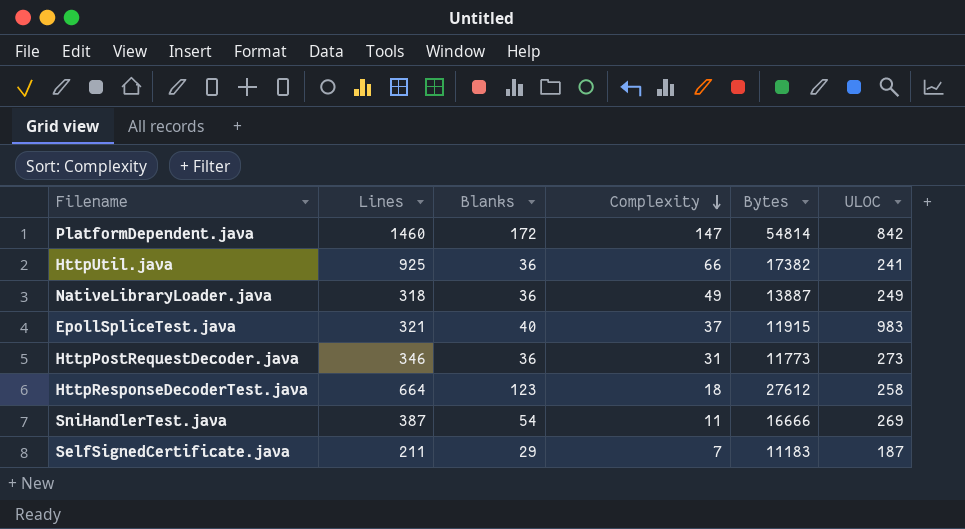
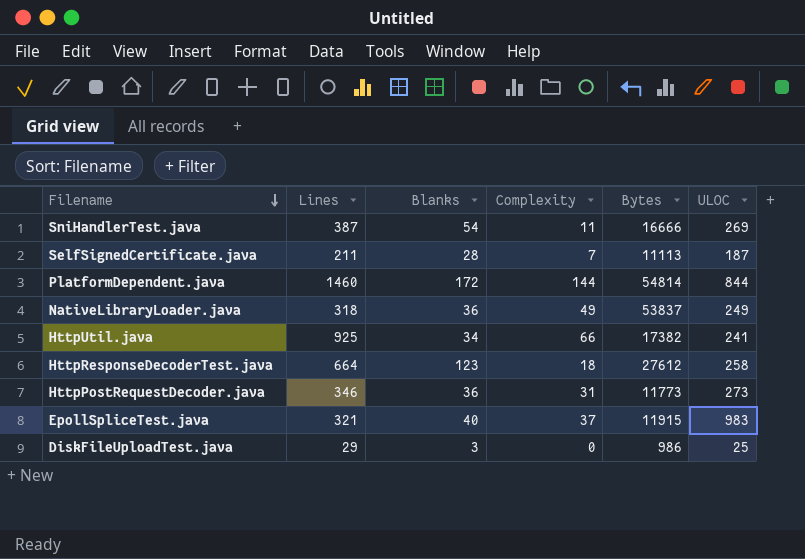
row order: Complexity descending -> Filename descending
SelfSignedCertificate.java | Blanks: 29 -> 28
SelfSignedCertificate.java | Bytes: 11183 -> 11113
PlatformDependent.java | Complexity: 147 -> 144
PlatformDependent.java | ULOC: 842 -> 844
NativeLibraryLoader.java | Bytes: 13887 -> 53837
HttpUtil.java | Blanks: 36 -> 34
row DiskFileUploadTest.java: none -> 29 | 3 | 0 | 986 | 25

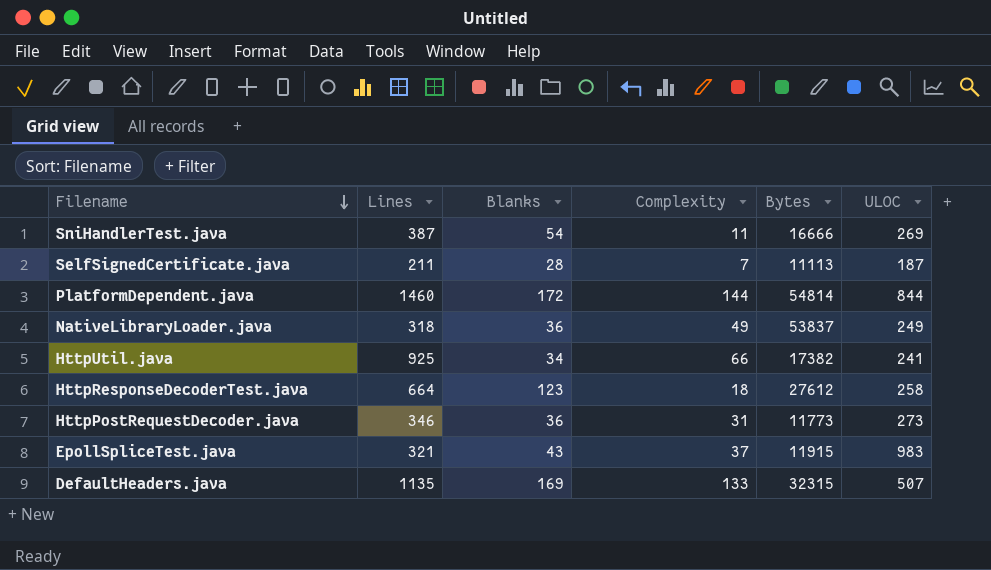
row DiskFileUploadTest.java: 29 | 3 | 0 | 986 | 25 -> none
EpollSpliceTest.java | Blanks: 40 -> 43
row DefaultHeaders.java: none -> 1135 | 169 | 133 | 32315 | 507

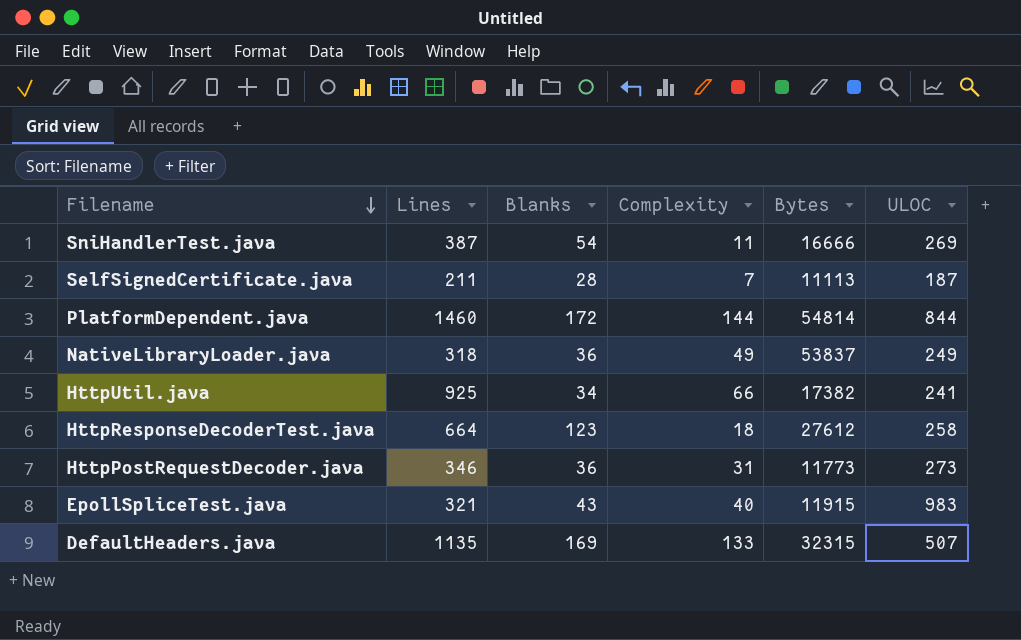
EpollSpliceTest.java | Complexity: 37 -> 40

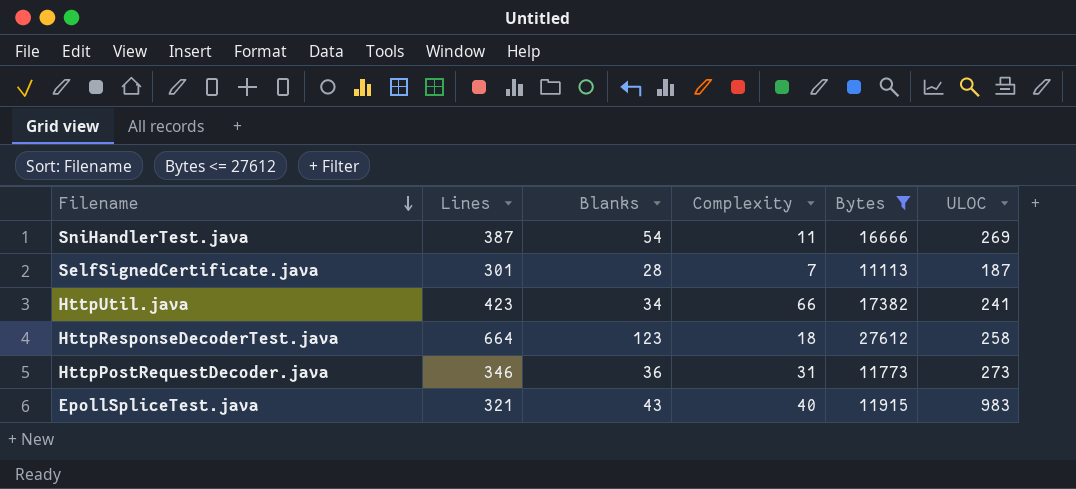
filter: none -> Bytes <= 27612
SelfSignedCertificate.java | Lines: 211 -> 301
HttpUtil.java | Lines: 925 -> 423

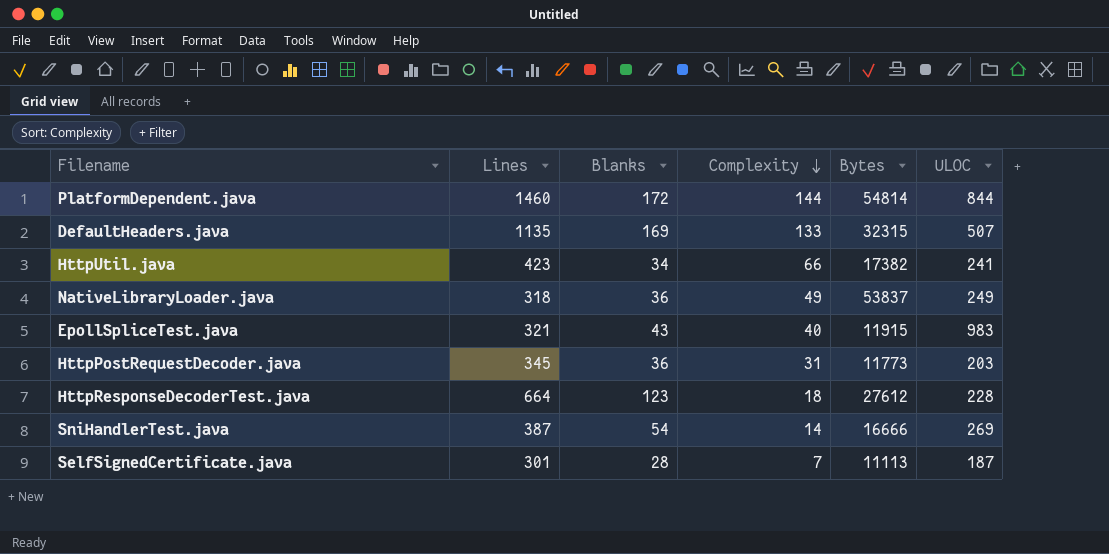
filter: Bytes <= 27612 -> none
row order: Filename descending -> Complexity descending
HttpPostRequestDecoder.java | Lines: 346 -> 345
HttpPostRequestDecoder.java | ULOC: 273 -> 203
HttpResponseDecoderTest.java | ULOC: 258 -> 228
SniHandlerTest.java | Complexity: 11 -> 14

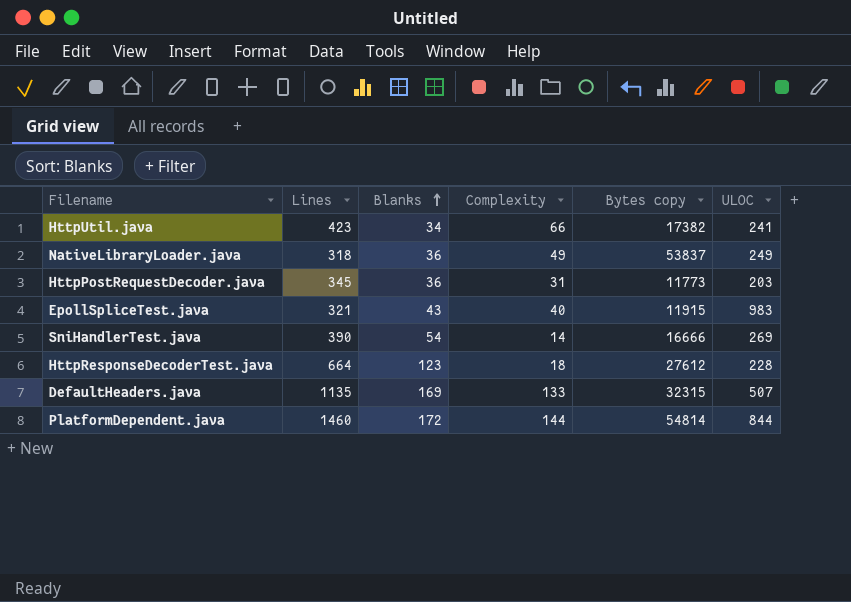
row order: Complexity descending -> Blanks ascending
column name: Bytes -> Bytes copy
row SelfSignedCertificate.java: 301 | 28 | 7 | 11113 | 187 -> none
SniHandlerTest.java | Lines: 387 -> 390

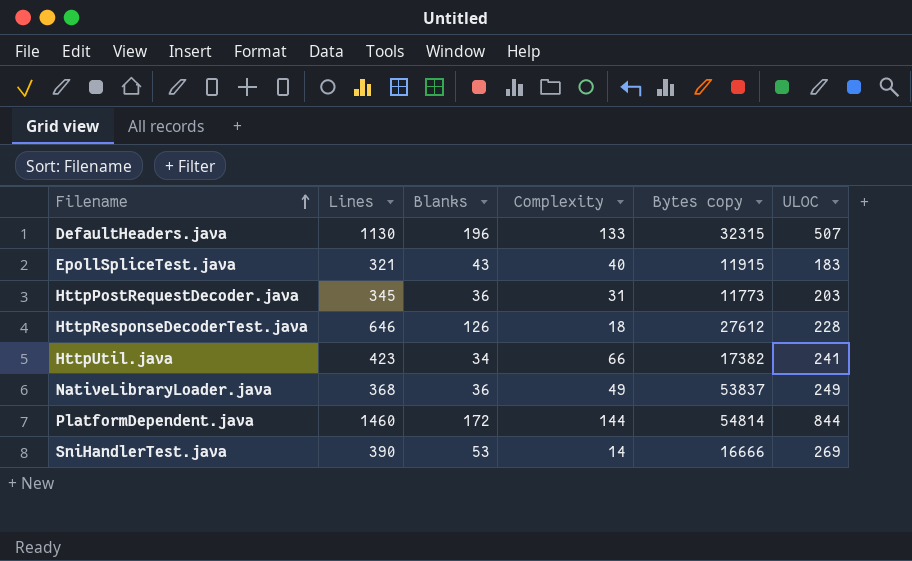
row order: Blanks ascending -> Filename ascending
DefaultHeaders.java | Lines: 1135 -> 1130
DefaultHeaders.java | Blanks: 169 -> 196
EpollSpliceTest.java | ULOC: 983 -> 183
HttpResponseDecoderTest.java | Lines: 664 -> 646
HttpResponseDecoderTest.java | Blanks: 123 -> 126
NativeLibraryLoader.java | Lines: 318 -> 368
SniHandlerTest.java | Blanks: 54 -> 53

